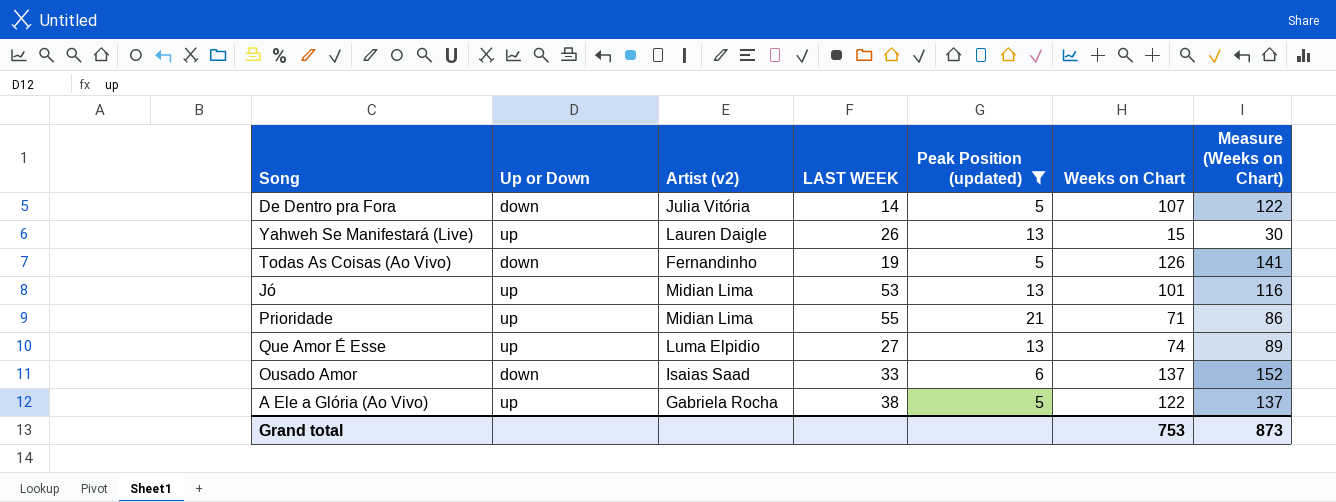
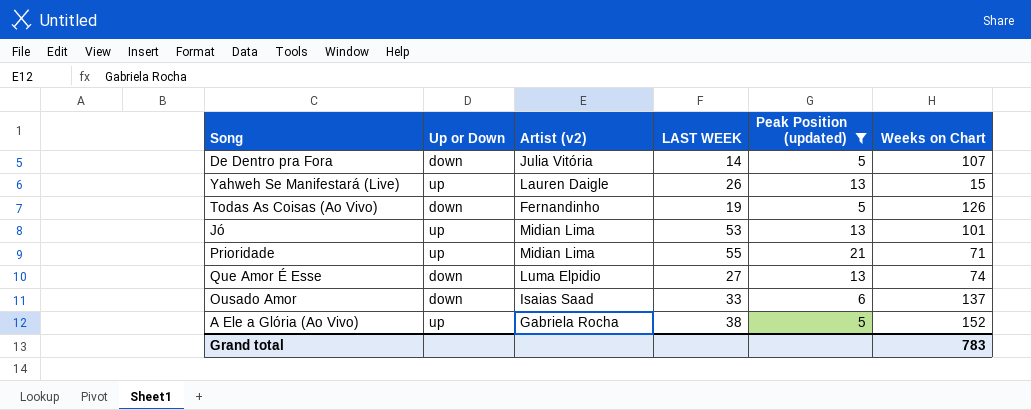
column Measure (Weeks on Chart) | formula: [Weeks on Chart] + 15 -> none
Que Amor É Esse | Up or Down: up -> down
A Ele a Glória (Ao Vivo) | Weeks on Chart: 122 -> 152
Grand total | Weeks on Chart: 753 -> 783

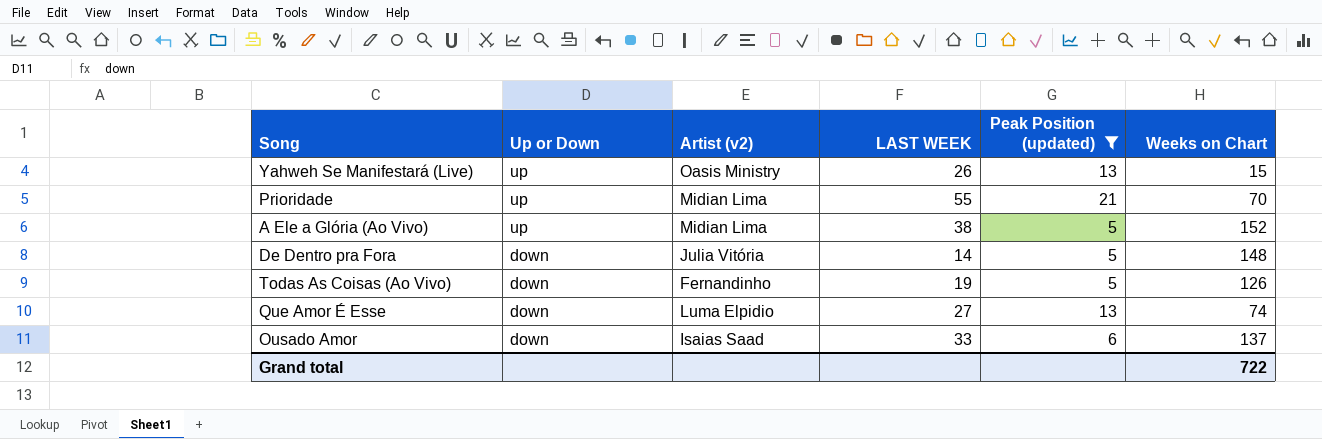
row order: none -> Up or Down descending
row Jó: up | Midian Lima | 53 | 13 | 101 -> none
Yahweh Se Manifestará (Live) | Artist (v2): Lauren Daigle -> Oasis Ministry
Prioridade | Weeks on Chart: 71 -> 70
A Ele a Glória (Ao Vivo) | Artist (v2): Gabriela Rocha -> Midian Lima
De Dentro pra Fora | Weeks on Chart: 107 -> 148
Grand total | Weeks on Chart: 783 -> 722

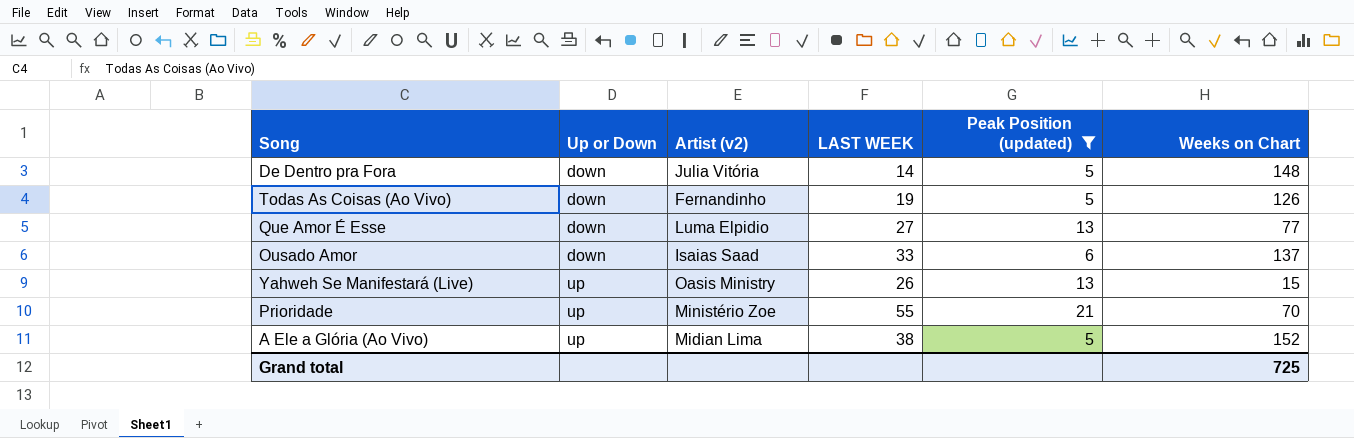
row order: Up or Down descending -> Up or Down ascending
Que Amor É Esse | Weeks on Chart: 74 -> 77
Prioridade | Artist (v2): Midian Lima -> Ministério Zoe
Grand total | Weeks on Chart: 722 -> 725

